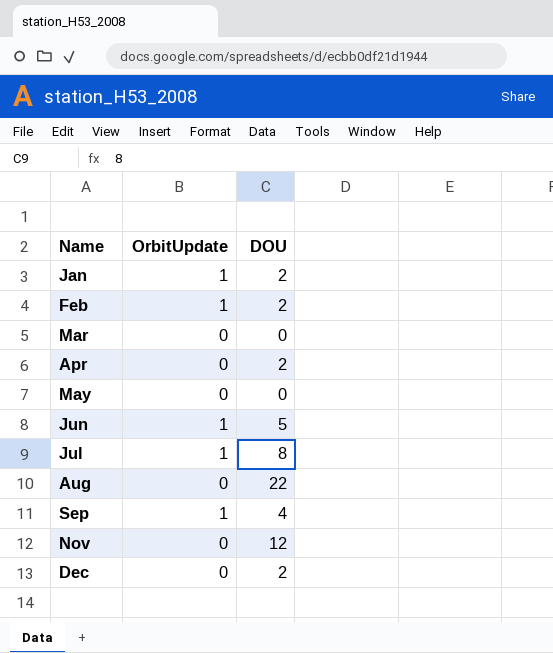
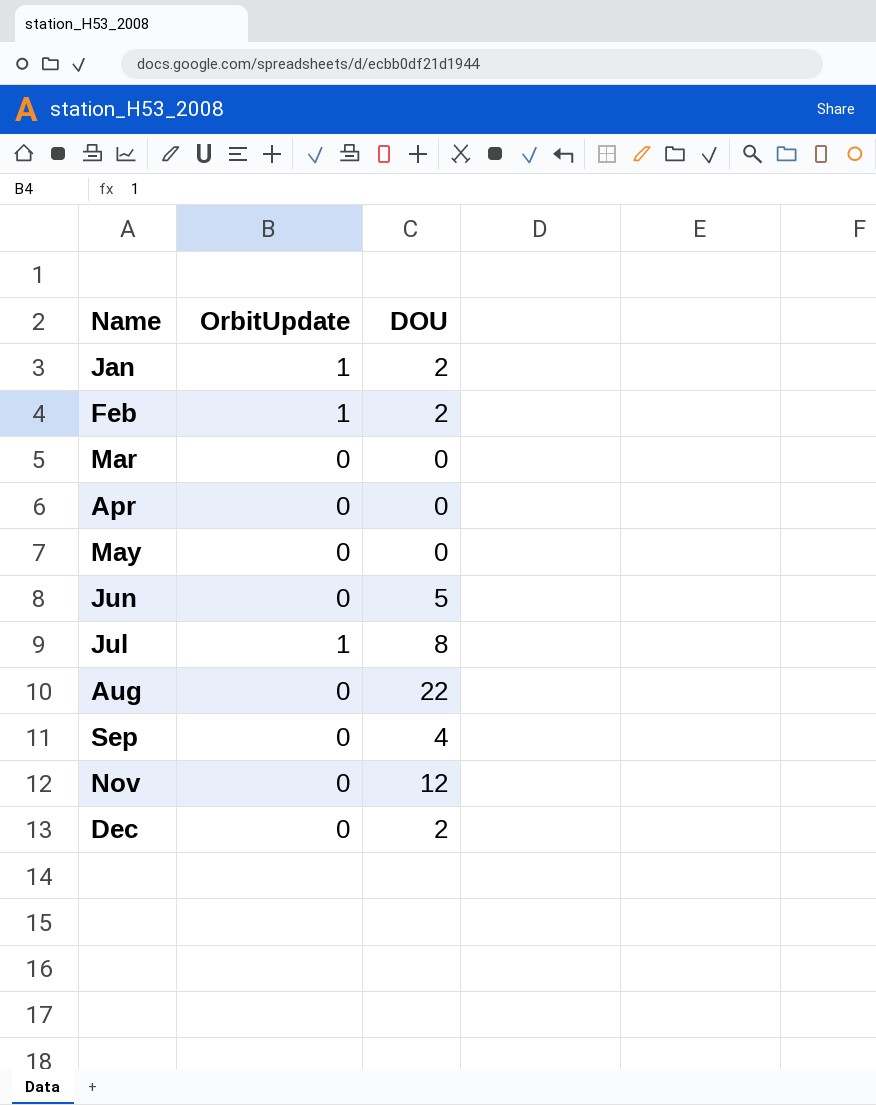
Apr | DOU: 2 -> 0
Jun | OrbitUpdate: 1 -> 0
Sep | OrbitUpdate: 1 -> 0

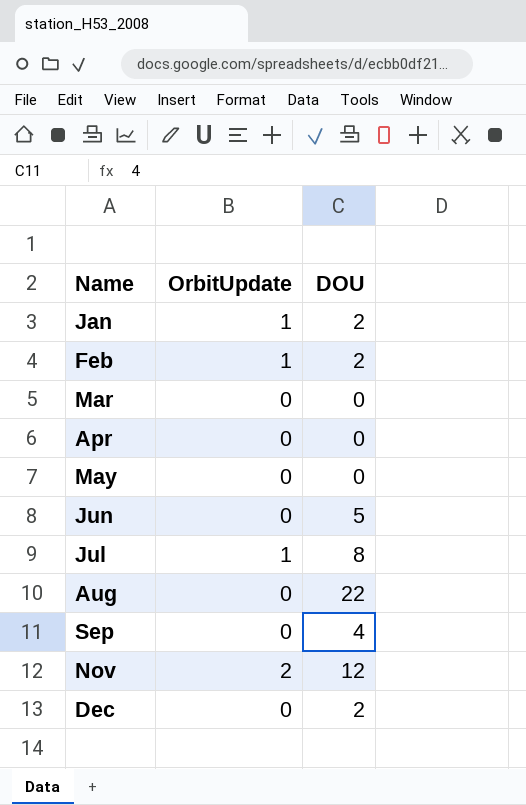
Nov | OrbitUpdate: 0 -> 2

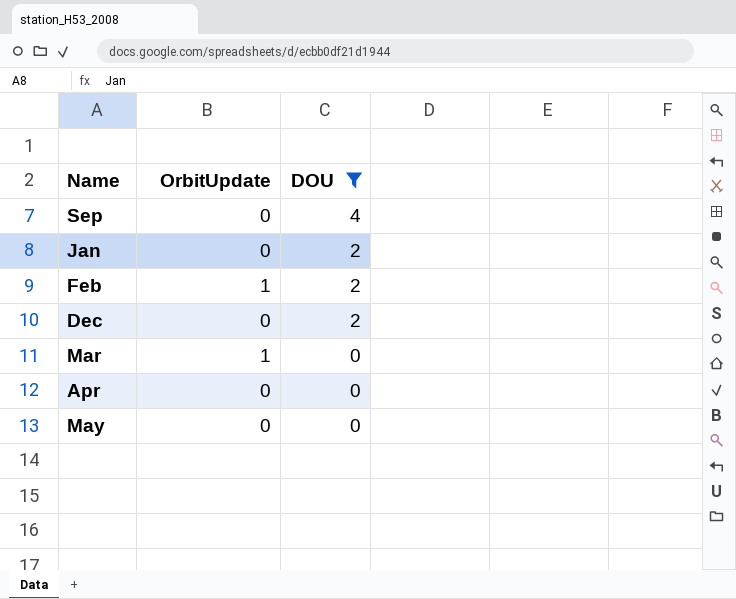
filter: none -> DOU <= 4
row order: Name ascending -> DOU descending
Jan | OrbitUpdate: 1 -> 0
Mar | OrbitUpdate: 0 -> 1

